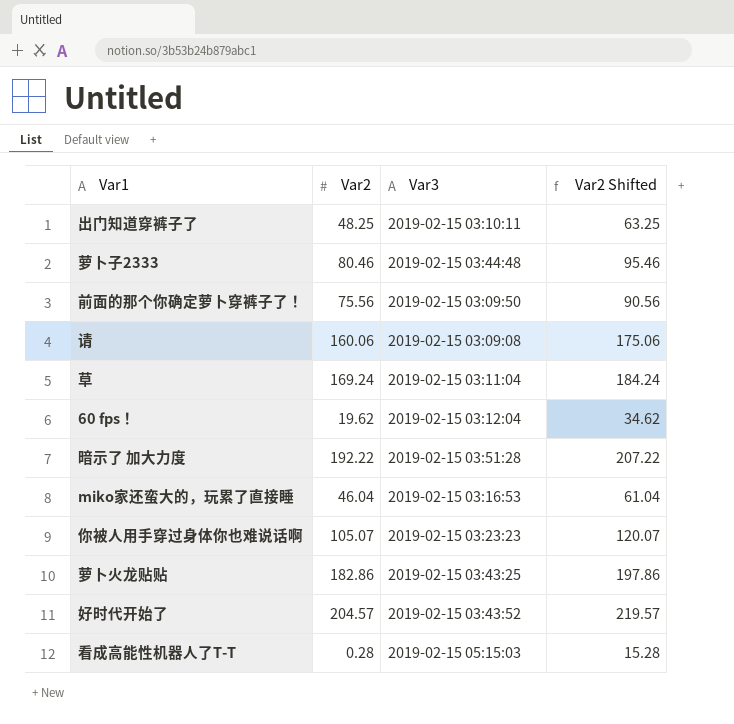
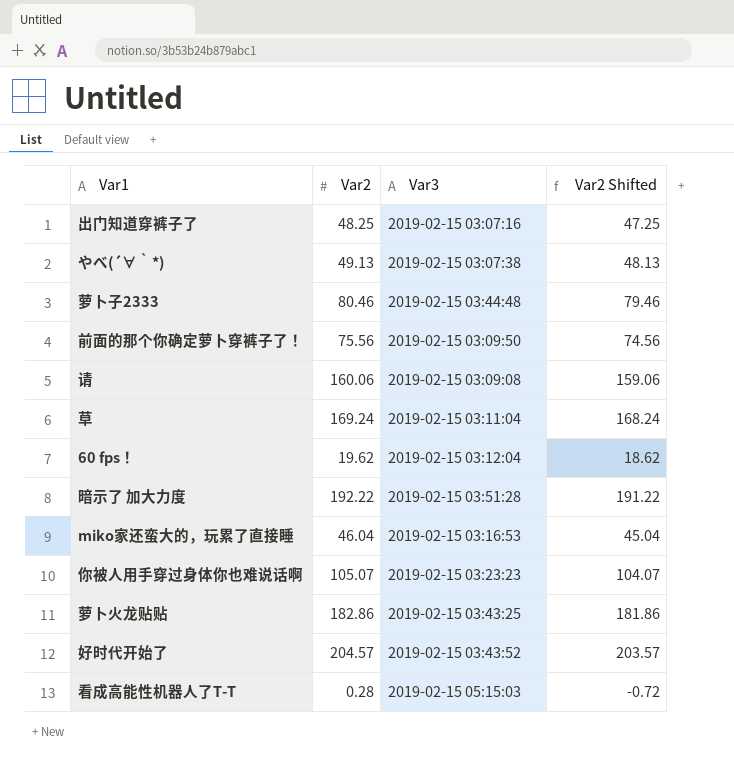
column Var2 Shifted | formula: [Var2] + 15 -> [Var2] - 1
出门知道穿裤子了 | Var3: 2019-02-15 03:10:11 -> 2019-02-15 03:07:16
row やべ(´∀｀*): none -> 49.13 | 2019-02-15 03:07:38 | 48.13

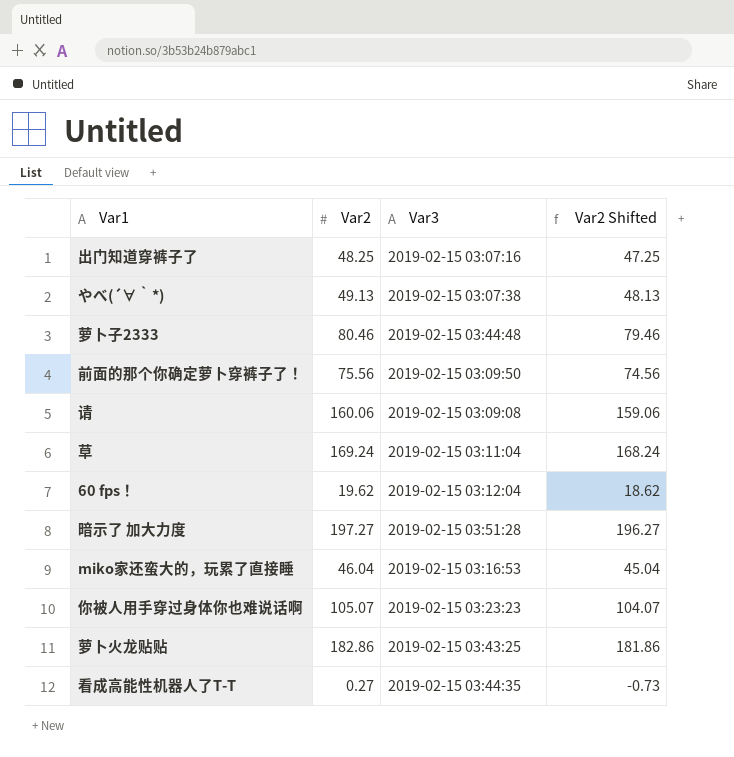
row 好时代开始了: 204.57 | 2019-02-15 03:43:52 | 203.57 -> none
暗示了 加大力度 | Var2: 192.22 -> 197.27
暗示了 加大力度 | Var2 Shifted: 191.22 -> 196.27
看成高能性机器人了T-T | Var2: 0.28 -> 0.27
看成高能性机器人了T-T | Var3: 2019-02-15 05:15:03 -> 2019-02-15 03:44:35
看成高能性机器人了T-T | Var2 Shifted: -0.72 -> -0.73

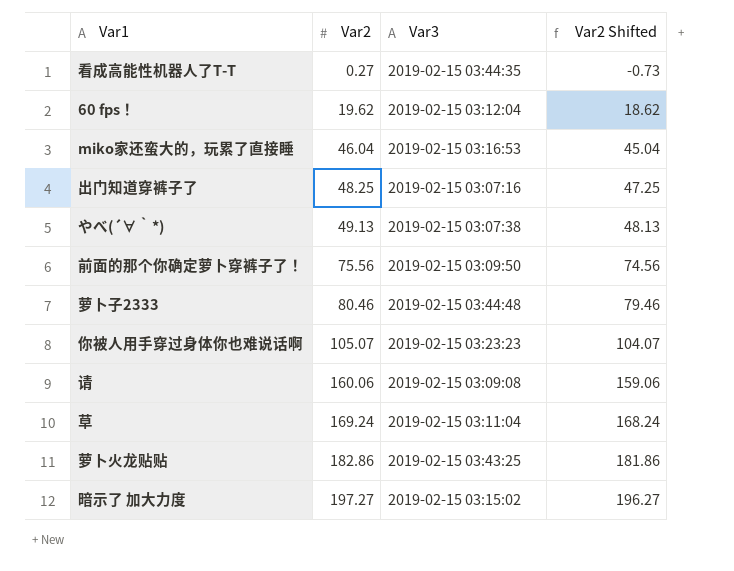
row order: none -> Var2 ascending
暗示了 加大力度 | Var3: 2019-02-15 03:51:28 -> 2019-02-15 03:15:02

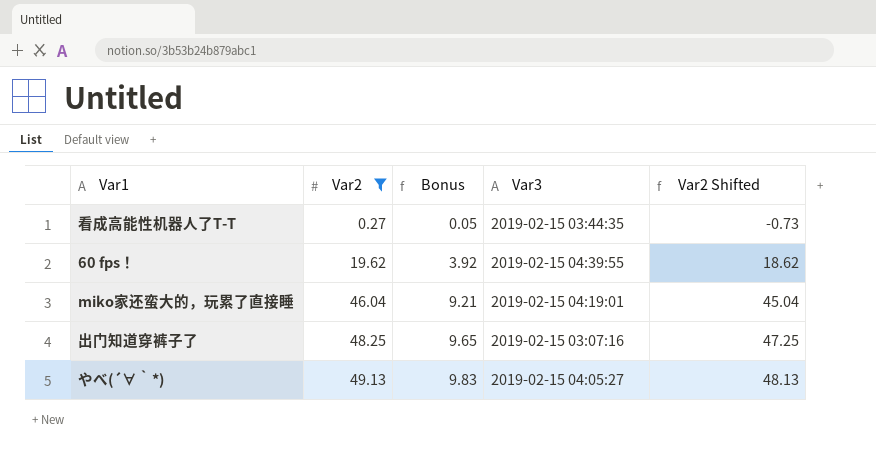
filter: none -> Var2 <= 49.13
column Bonus | formula: none -> [Var2] * 0.2
60 fps！ | Var3: 2019-02-15 03:12:04 -> 2019-02-15 04:39:55
miko家还蛮大的，玩累了直接睡 | Var3: 2019-02-15 03:16:53 -> 2019-02-15 04:19:01
やべ(´∀｀*) | Var3: 2019-02-15 03:07:38 -> 2019-02-15 04:05:27

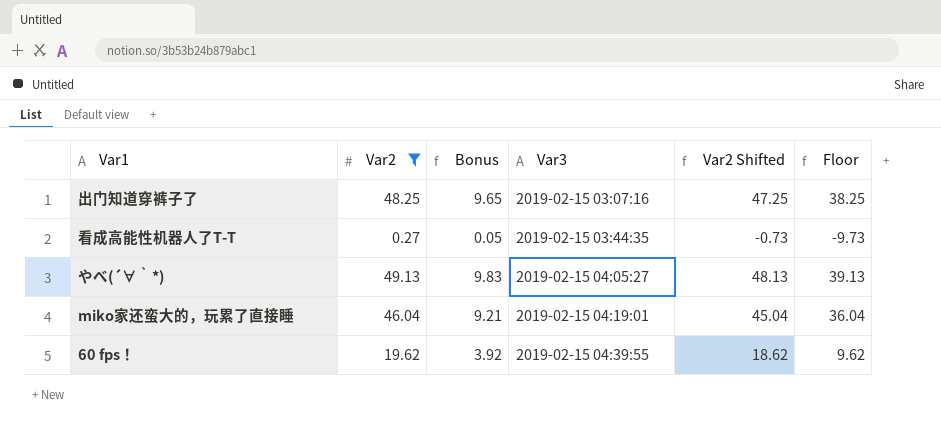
row order: Var2 ascending -> Var3 ascending
column Floor | formula: none -> [Var2] - 10

